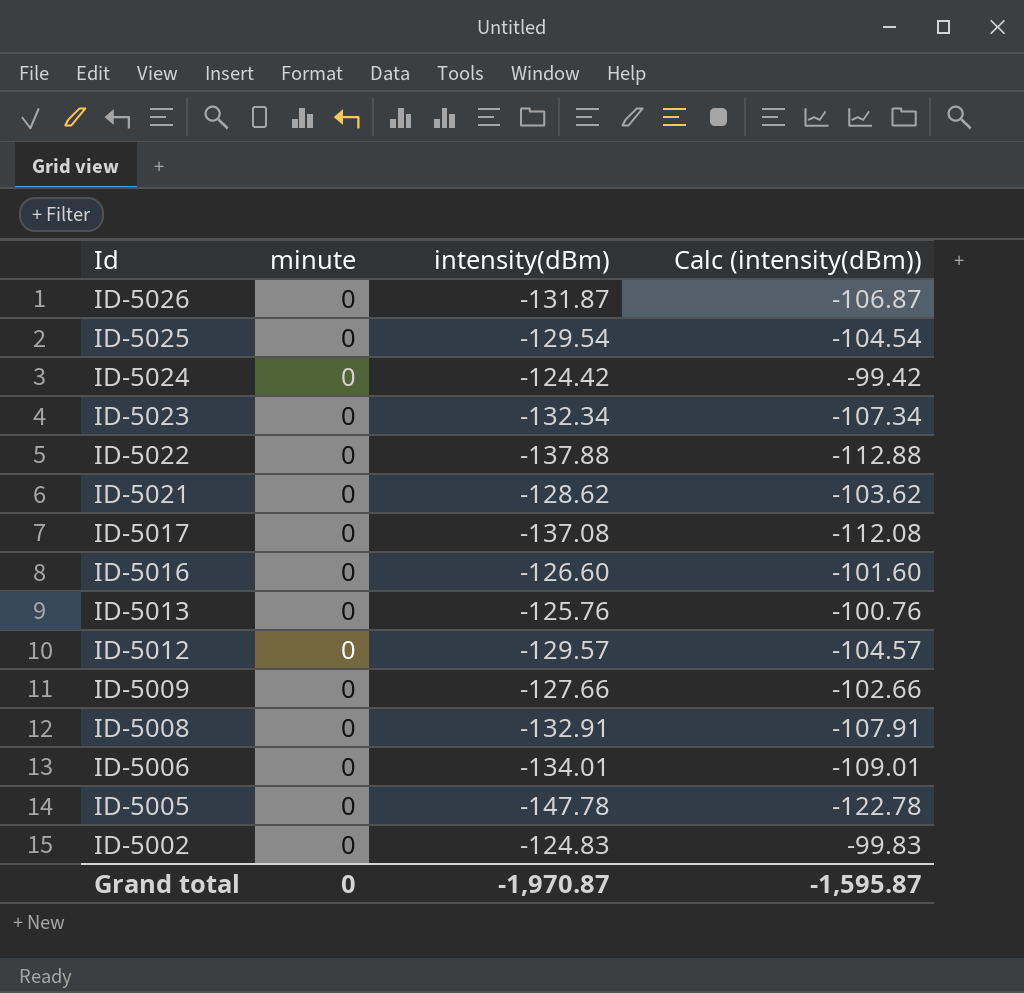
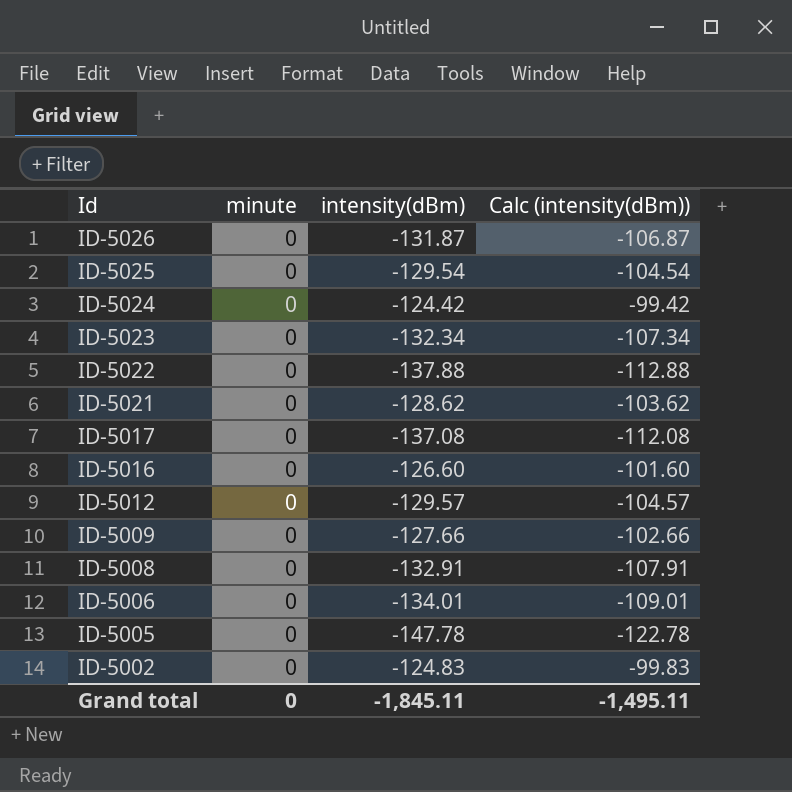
row ID-5013: 0 | -125.76 | -100.76 -> none
Grand total | intensity(dBm): -1,970.87 -> -1,845.11
Grand total | Calc (intensity(dBm)): -1,595.87 -> -1,495.11

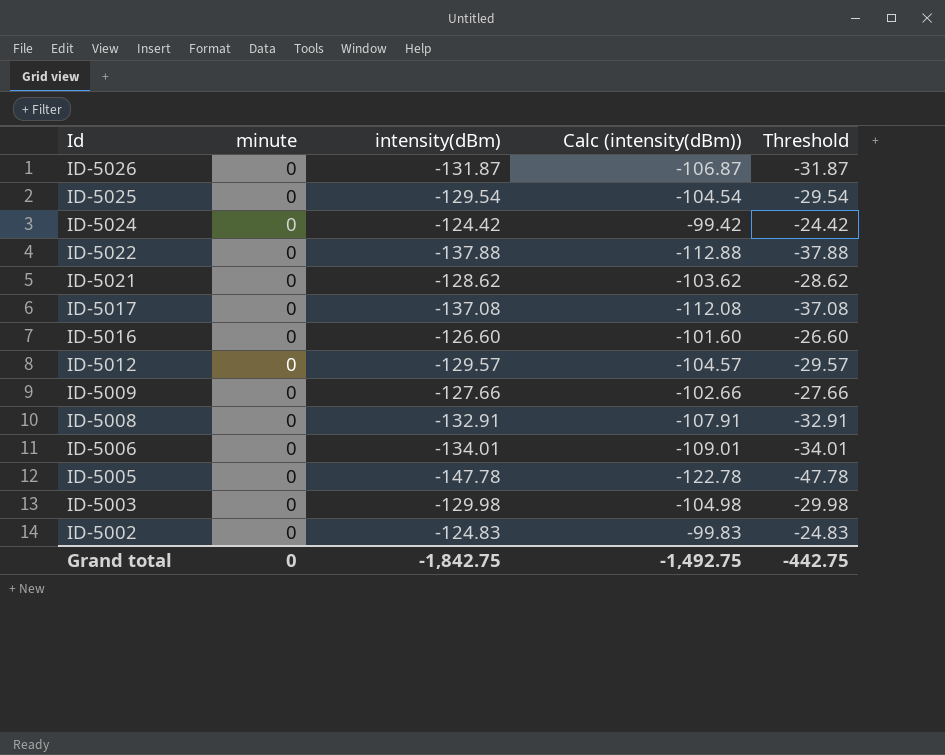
column Threshold | formula: none -> [intensity(dBm)] + 100
row ID-5023: 0 | -132.34 | -107.34 -> none
row ID-5003: none -> 0 | -129.98 | -104.98 | -29.98
Grand total | intensity(dBm): -1,845.11 -> -1,842.75
Grand total | Calc (intensity(dBm)): -1,495.11 -> -1,492.75

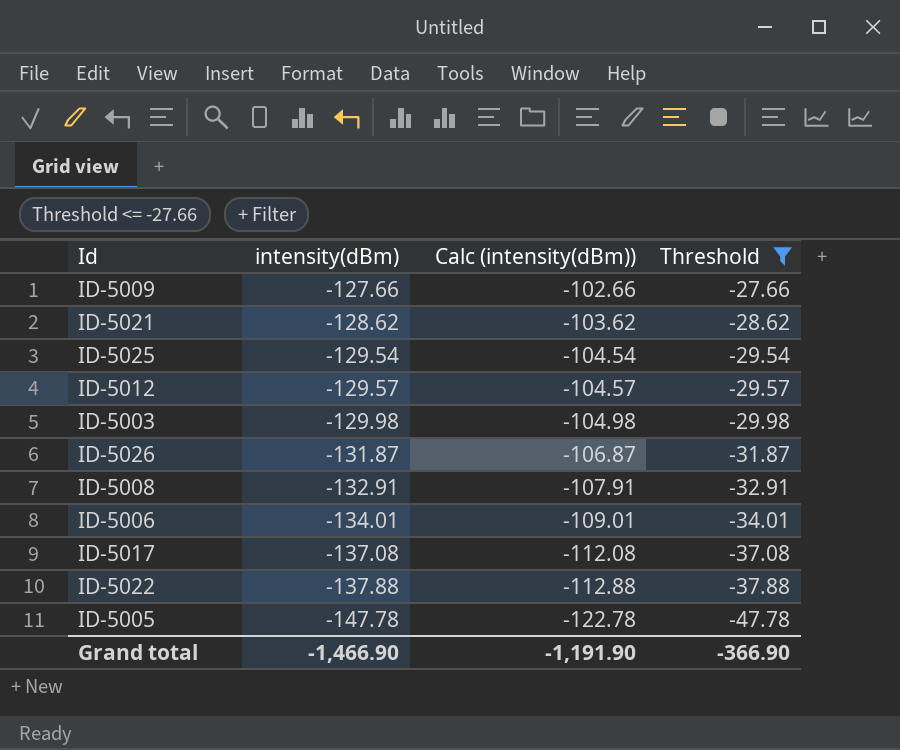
filter: none -> Threshold <= -27.66
row order: Id descending -> intensity(dBm) descending
column minute | position: 2 -> none
Grand total | intensity(dBm): -1,842.75 -> -1,466.90
Grand total | Calc (intensity(dBm)): -1,492.75 -> -1,191.90
Grand total | Threshold: -442.75 -> -366.90

